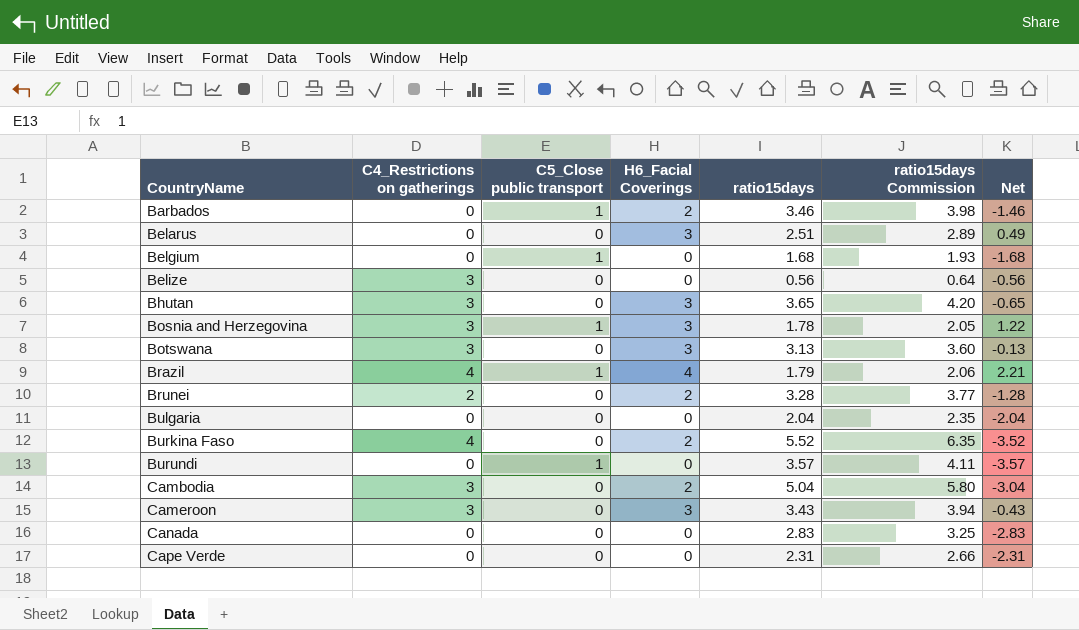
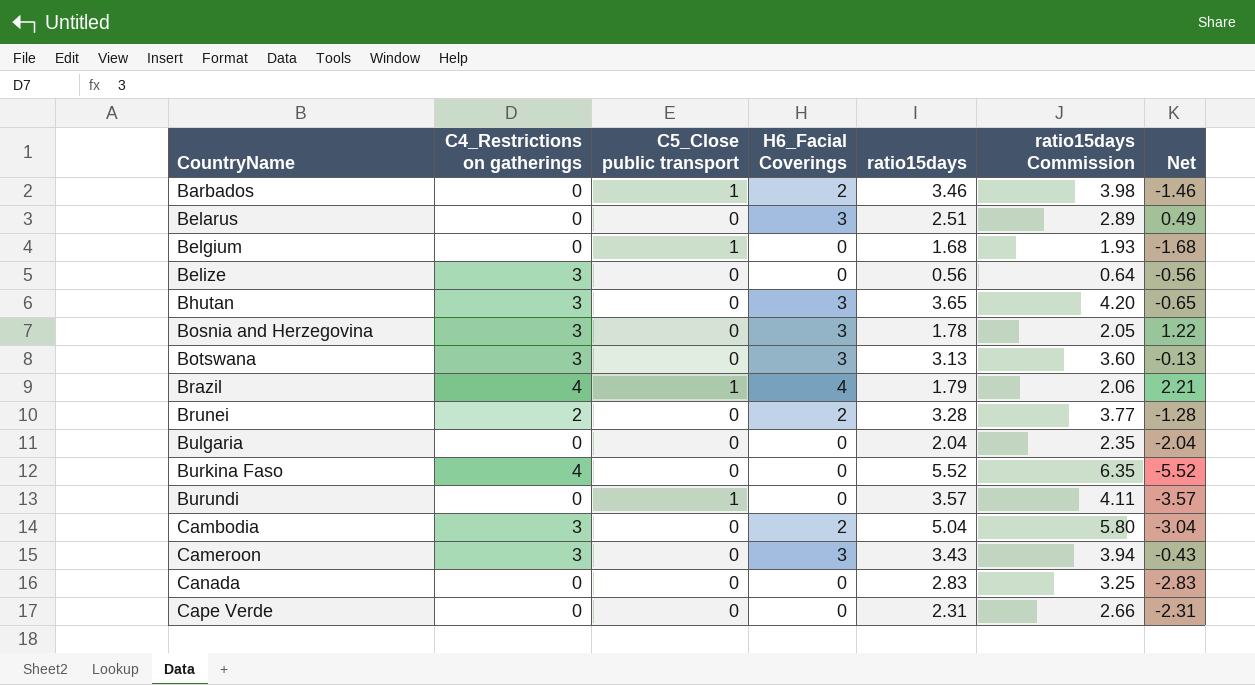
Bosnia and Herzegovina | C5_Close public transport: 1 -> 0
Burkina Faso | H6_Facial Coverings: 2 -> 0
Burkina Faso | Net: -3.52 -> -5.52

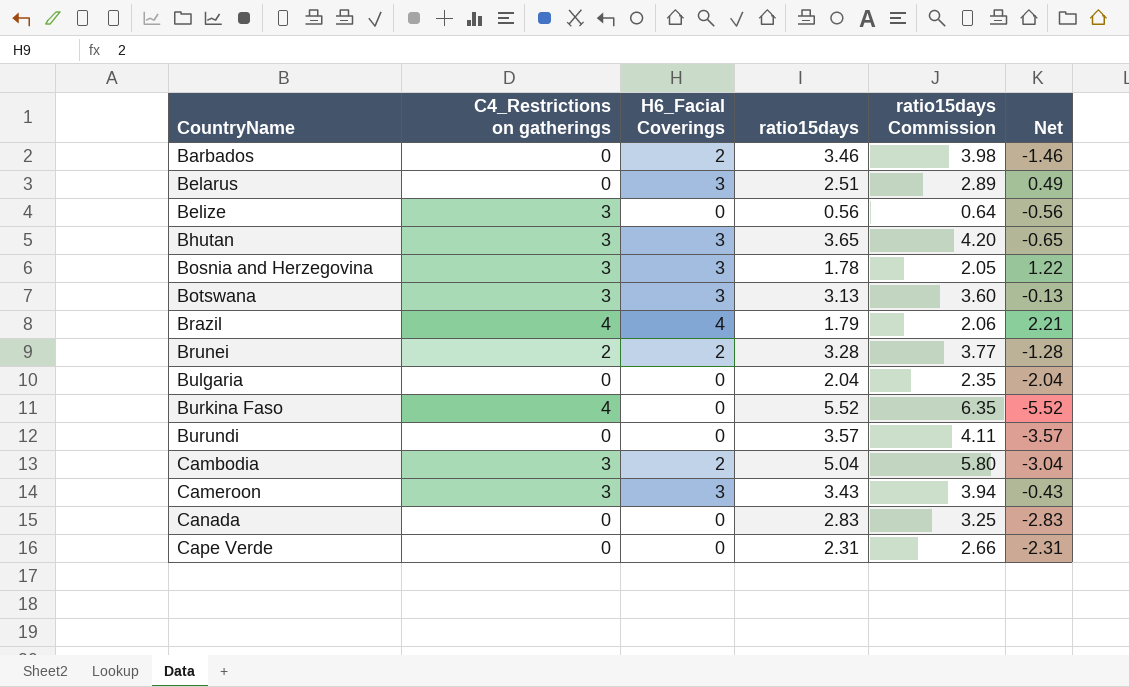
column C5_Close public transport | position: 3 -> none
row Belgium: 0 | 1 | 0 | 1.68 | 1.93 | -1.68 -> none

